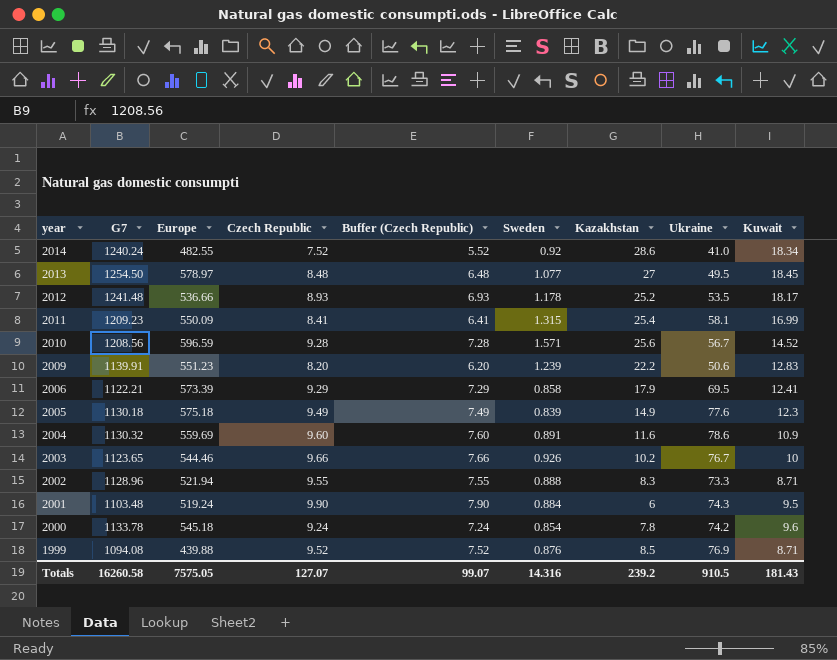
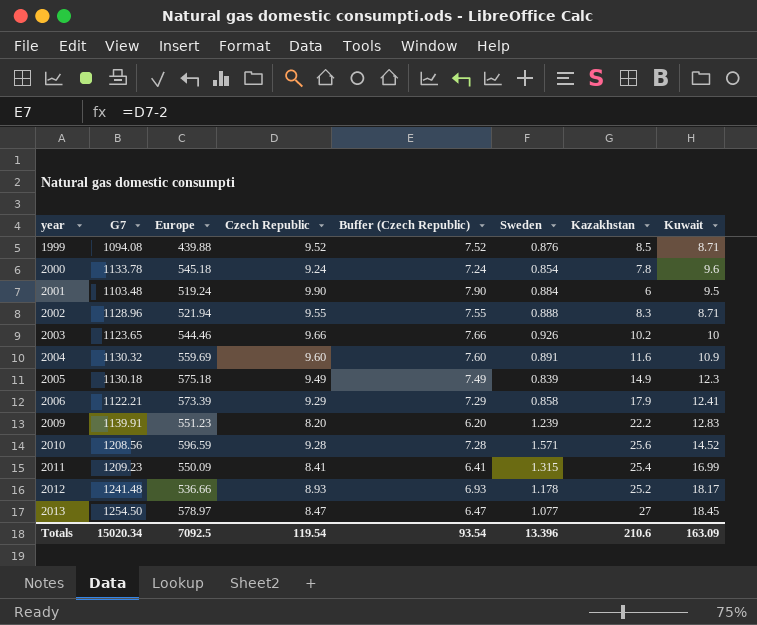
row order: year descending -> year ascending
column Ukraine | position: 8 -> none
row 2014: 1240.24 | 482.55 | 7.52 | 5.52 | 0.92 | 28.6 | 41.0 | 18.34 -> none
2013 | Czech Republic: 8.48 -> 8.47
2013 | Buffer (Czech Republic): 6.48 -> 6.47
Totals | G7: 16260.58 -> 15020.34
Totals | Europe: 7575.05 -> 7092.5
Totals | Czech Republic: 127.07 -> 119.54
Totals | Buffer (Czech Republic): 99.07 -> 93.54
Totals | Sweden: 14.316 -> 13.396
Totals | Kazakhstan: 239.2 -> 210.6
Totals | Kuwait: 181.43 -> 163.09

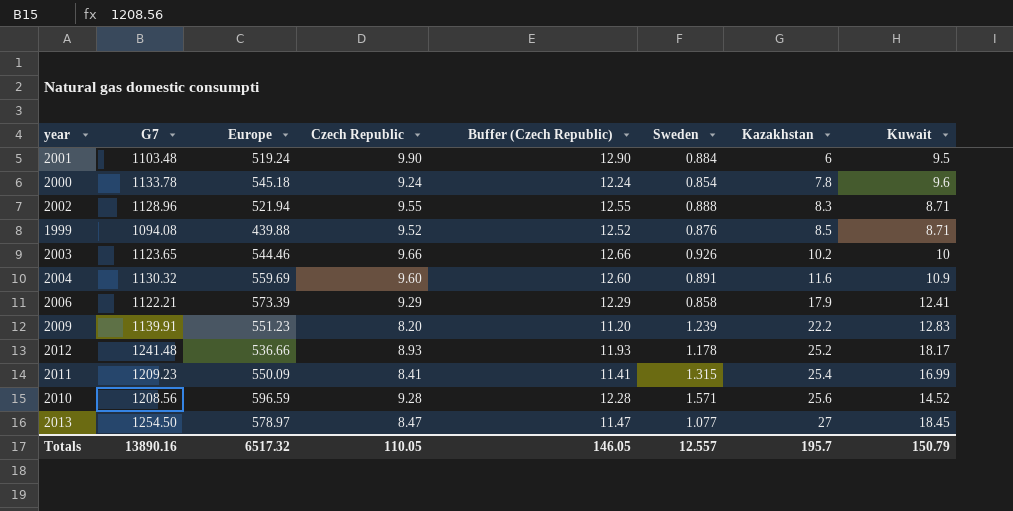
row order: year ascending -> Kazakhstan ascending
column Buffer (Czech Republic) | formula: [Czech Republic] - 2 -> [Czech Republic] + 3
row 2005: 1130.18 | 575.18 | 9.49 | 7.49 | 0.839 | 14.9 | 12.3 -> none
Totals | G7: 15020.34 -> 13890.16
Totals | Europe: 7092.5 -> 6517.32
Totals | Czech Republic: 119.54 -> 110.05
Totals | Buffer (Czech Republic): 93.54 -> 146.05
Totals | Sweden: 13.396 -> 12.557
Totals | Kazakhstan: 210.6 -> 195.7
Totals | Kuwait: 163.09 -> 150.79

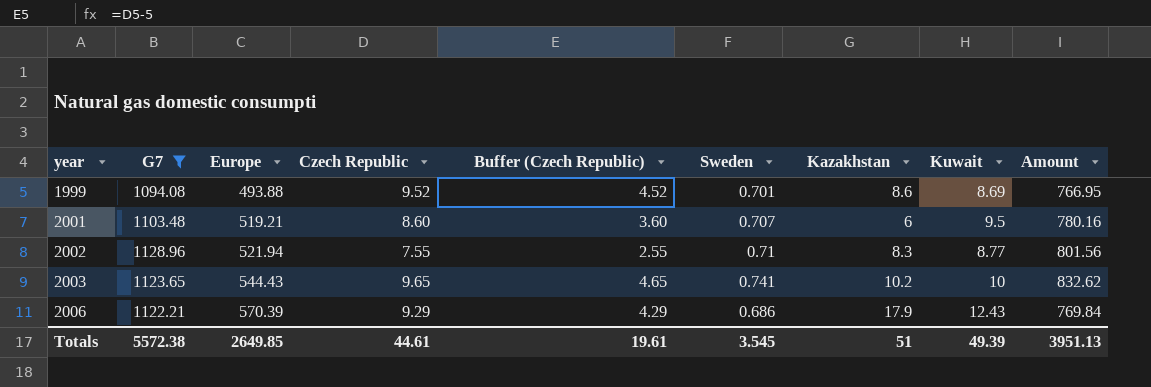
filter: none -> G7 <= 1128.96
row order: Kazakhstan ascending -> year ascending
column Buffer (Czech Republic) | formula: [Czech Republic] + 3 -> [Czech Republic] - 5
column Amount | formula: none -> [G7] * [Sweden]
1999 | Europe: 439.88 -> 493.88
1999 | Sweden: 0.876 -> 0.701
1999 | Kazakhstan: 8.5 -> 8.6
1999 | Kuwait: 8.71 -> 8.69
2001 | Europe: 519.24 -> 519.21
2001 | Czech Republic: 9.90 -> 8.60
2001 | Sweden: 0.884 -> 0.707
2002 | Czech Republic: 9.55 -> 7.55
2002 | Sweden: 0.888 -> 0.71
2002 | Kuwait: 8.71 -> 8.77
2003 | Europe: 544.46 -> 544.43
2003 | Czech Republic: 9.66 -> 9.65
2003 | Sweden: 0.926 -> 0.741
2006 | Europe: 573.39 -> 570.39
2006 | Sweden: 0.858 -> 0.686
2006 | Kuwait: 12.41 -> 12.43
Totals | G7: 13890.16 -> 5572.38
Totals | Europe: 6517.32 -> 2649.85
Totals | Czech Republic: 110.05 -> 44.61
Totals | Buffer (Czech Republic): 146.05 -> 19.61
Totals | Sweden: 12.557 -> 3.545
Totals | Kazakhstan: 195.7 -> 51
Totals | Kuwait: 150.79 -> 49.39

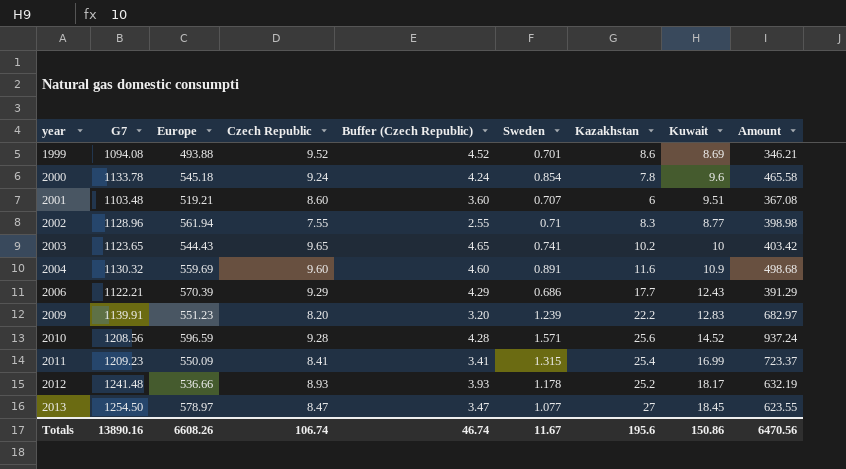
filter: G7 <= 1128.96 -> none
column Amount | formula: [G7] * [Sweden] -> [Europe] * [Sweden]
2001 | Kuwait: 9.5 -> 9.51
2002 | Europe: 521.94 -> 561.94
2006 | Kazakhstan: 17.9 -> 17.7
Totals | G7: 5572.38 -> 13890.16
Totals | Europe: 2649.85 -> 6608.26
Totals | Czech Republic: 44.61 -> 106.74
Totals | Buffer (Czech Republic): 19.61 -> 46.74
Totals | Sweden: 3.545 -> 11.67
Totals | Kazakhstan: 51 -> 195.6
Totals | Kuwait: 49.39 -> 150.86
Totals | Amount: 3951.13 -> 6470.56

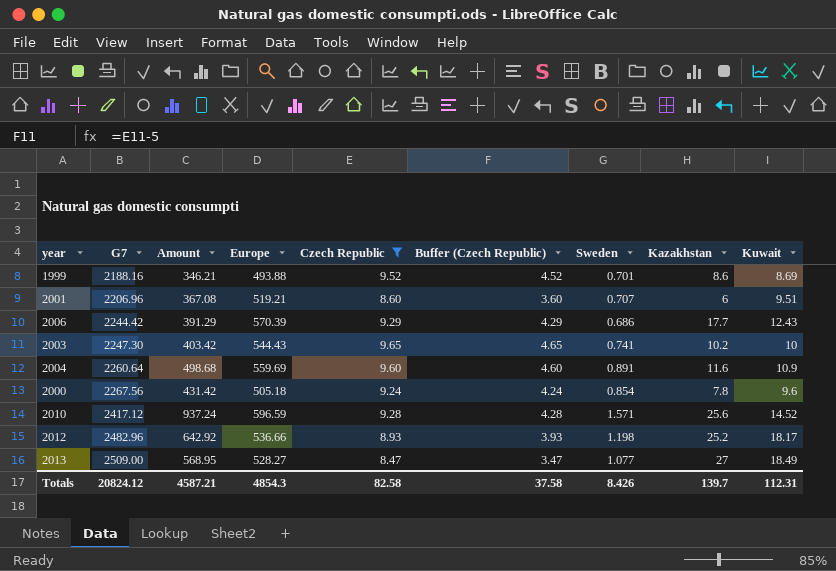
filter: none -> Czech Republic >= 8.47
row order: year ascending -> G7 ascending
column Amount | position: 9 -> 3
1999 | G7: 1094.08 -> 2188.16
2001 | G7: 1103.48 -> 2206.96
2006 | G7: 1122.21 -> 2244.42
2003 | G7: 1123.65 -> 2247.30
2004 | G7: 1130.32 -> 2260.64
2000 | G7: 1133.78 -> 2267.56
2000 | Amount: 465.58 -> 431.42
2000 | Europe: 545.18 -> 505.18
2010 | G7: 1208.56 -> 2417.12
2012 | G7: 1241.48 -> 2482.96
2012 | Amount: 632.19 -> 642.92
2012 | Sweden: 1.178 -> 1.198
2013 | G7: 1254.50 -> 2509.00
2013 | Amount: 623.55 -> 568.95
2013 | Europe: 578.97 -> 528.27
2013 | Kuwait: 18.45 -> 18.49
Totals | G7: 13890.16 -> 20824.12
Totals | Amount: 6470.56 -> 4587.21
Totals | Europe: 6608.26 -> 4854.3
Totals | Czech Republic: 106.74 -> 82.58
Totals | Buffer (Czech Republic): 46.74 -> 37.58
Totals | Sweden: 11.67 -> 8.426
Totals | Kazakhstan: 195.6 -> 139.7
Totals | Kuwait: 150.86 -> 112.31

